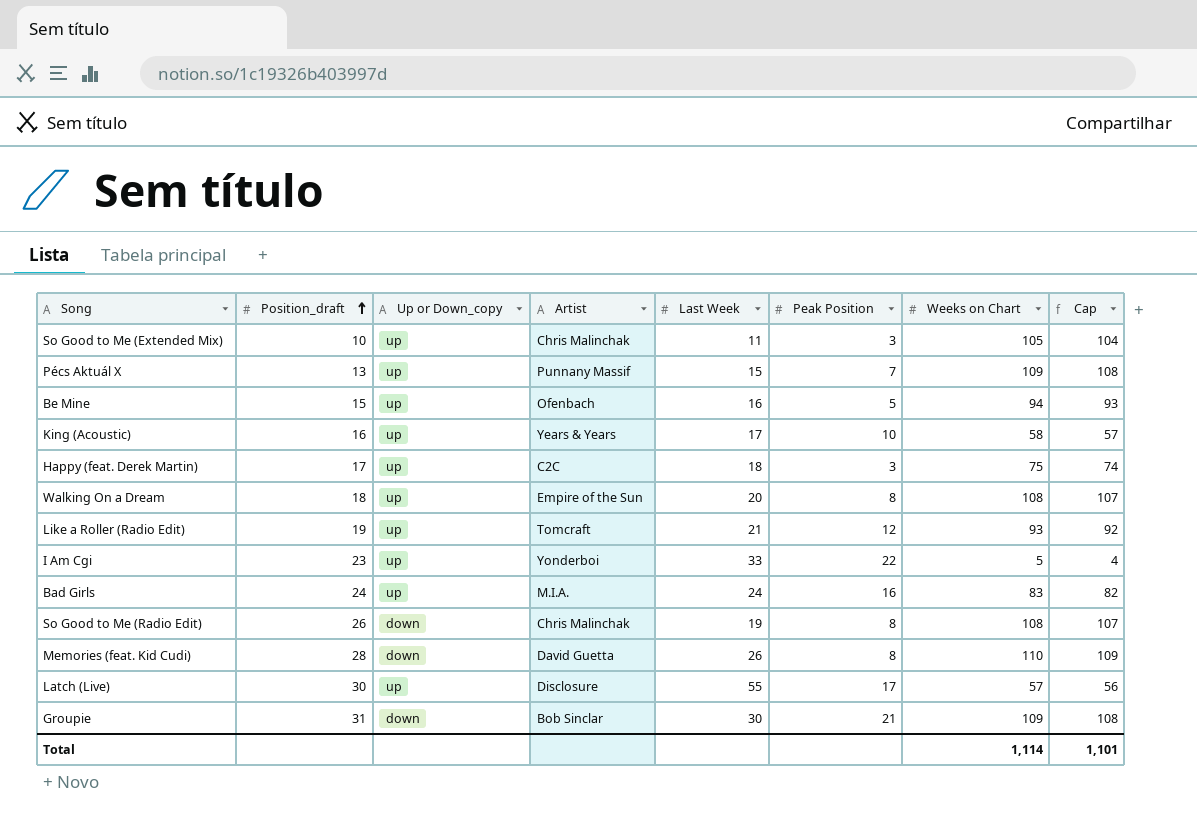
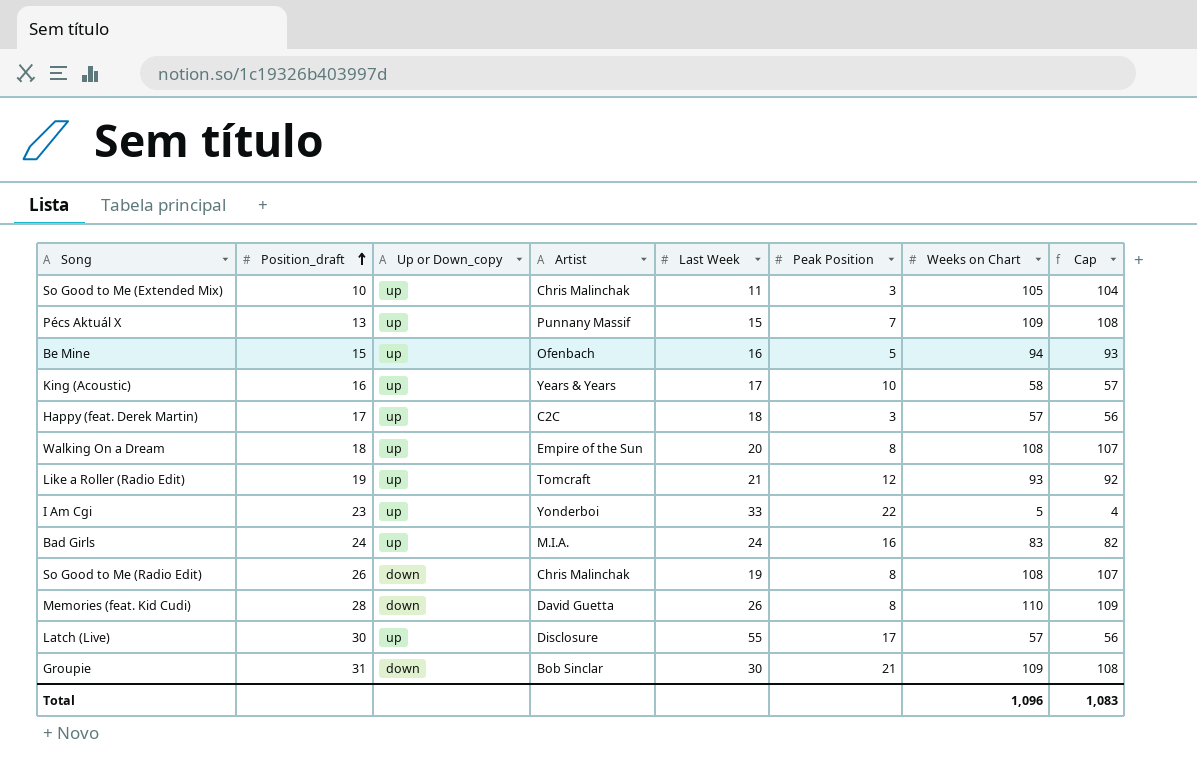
Happy (feat. Derek Martin) | Weeks on Chart: 75 -> 57
Happy (feat. Derek Martin) | Cap: 74 -> 56
Total | Weeks on Chart: 1,114 -> 1,096
Total | Cap: 1,101 -> 1,083

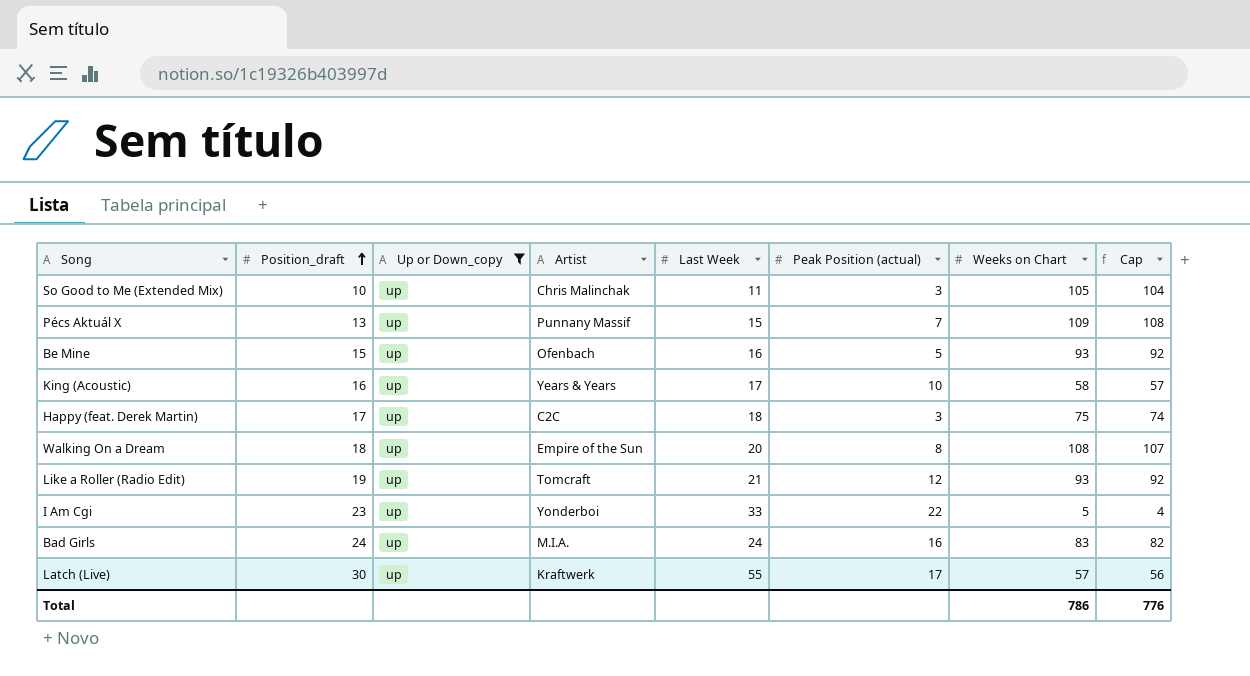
filter: none -> Up or Down_copy = up
column name: Peak Position -> Peak Position (actual)
Be Mine | Weeks on Chart: 94 -> 93
Be Mine | Cap: 93 -> 92
Happy (feat. Derek Martin) | Weeks on Chart: 57 -> 75
Happy (feat. Derek Martin) | Cap: 56 -> 74
Latch (Live) | Artist: Disclosure -> Kraftwerk
Total | Weeks on Chart: 1,096 -> 786
Total | Cap: 1,083 -> 776

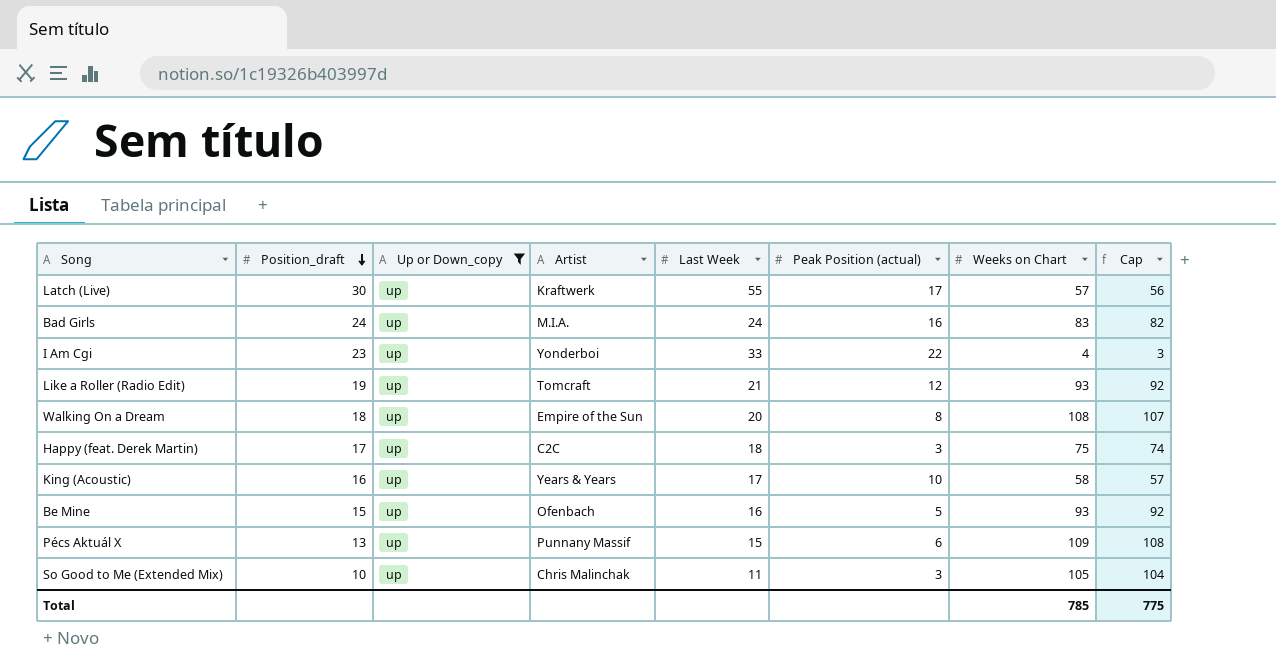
row order: Position_draft ascending -> Position_draft descending
I Am Cgi | Weeks on Chart: 5 -> 4
I Am Cgi | Cap: 4 -> 3
Pécs Aktuál X | Peak Position (actual): 7 -> 6
Total | Weeks on Chart: 786 -> 785
Total | Cap: 776 -> 775

